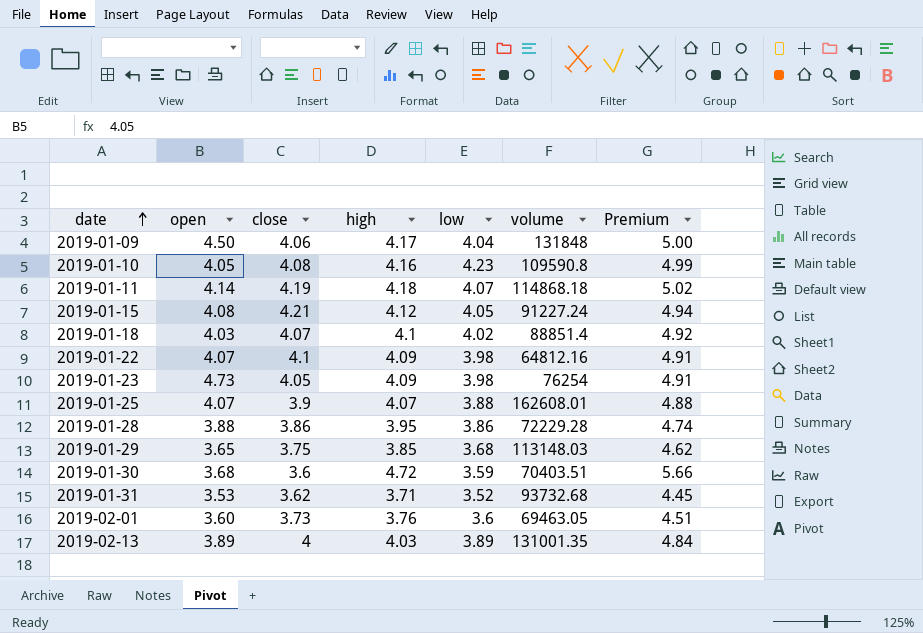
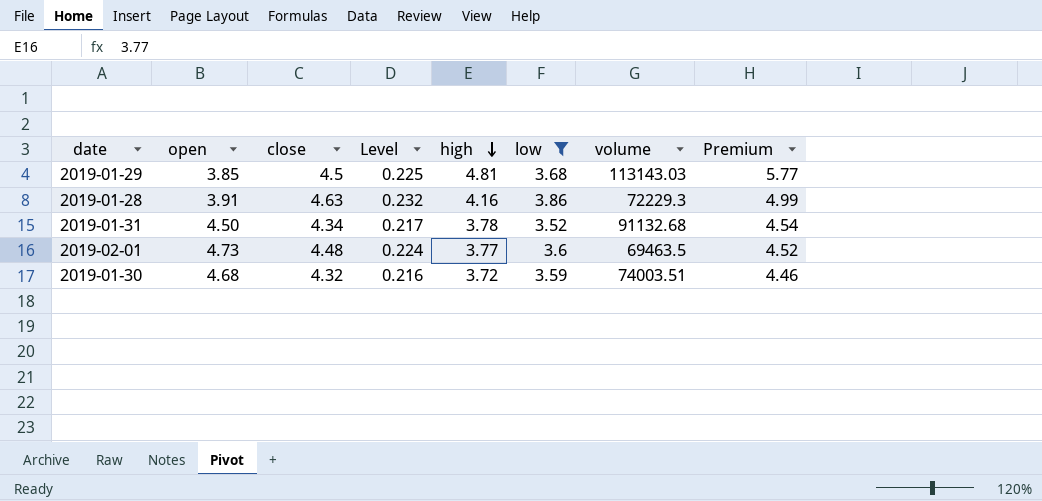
filter: none -> low <= 3.86
row order: date ascending -> high descending
column Level | formula: none -> [close] * 0.05
2019-01-29 | open: 3.65 -> 3.85
2019-01-29 | close: 3.75 -> 4.5
2019-01-29 | high: 3.85 -> 4.81
2019-01-29 | volume: 113148.03 -> 113143.03
2019-01-29 | Premium: 4.62 -> 5.77
2019-01-28 | open: 3.88 -> 3.91
2019-01-28 | close: 3.86 -> 4.63
2019-01-28 | high: 3.95 -> 4.16
2019-01-28 | volume: 72229.28 -> 72229.3
2019-01-28 | Premium: 4.74 -> 4.99
2019-01-31 | open: 3.53 -> 4.50
2019-01-31 | close: 3.62 -> 4.34
2019-01-31 | high: 3.71 -> 3.78
2019-01-31 | volume: 93732.68 -> 91132.68
2019-01-31 | Premium: 4.45 -> 4.54
2019-02-01 | open: 3.60 -> 4.73
2019-02-01 | close: 3.73 -> 4.48
2019-02-01 | high: 3.76 -> 3.77
2019-02-01 | volume: 69463.05 -> 69463.5
2019-02-01 | Premium: 4.51 -> 4.52
2019-01-30 | open: 3.68 -> 4.68
2019-01-30 | close: 3.6 -> 4.32
2019-01-30 | high: 4.72 -> 3.72
2019-01-30 | volume: 70403.51 -> 74003.51
2019-01-30 | Premium: 5.66 -> 4.46

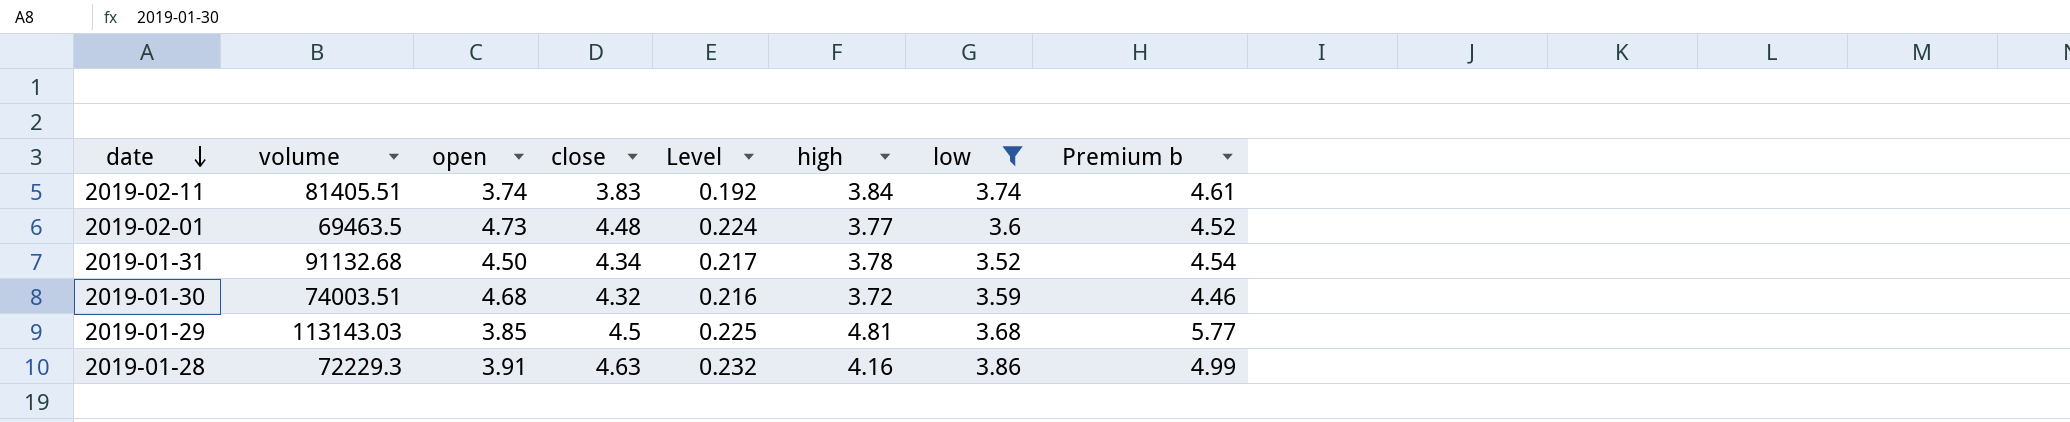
row order: high descending -> date descending
column volume | position: 7 -> 2
column name: Premium -> Premium b
row 2019-02-11: none -> 81405.51 | 3.74 | 3.83 | 0.192 | 3.84 | 3.74 | 4.61

